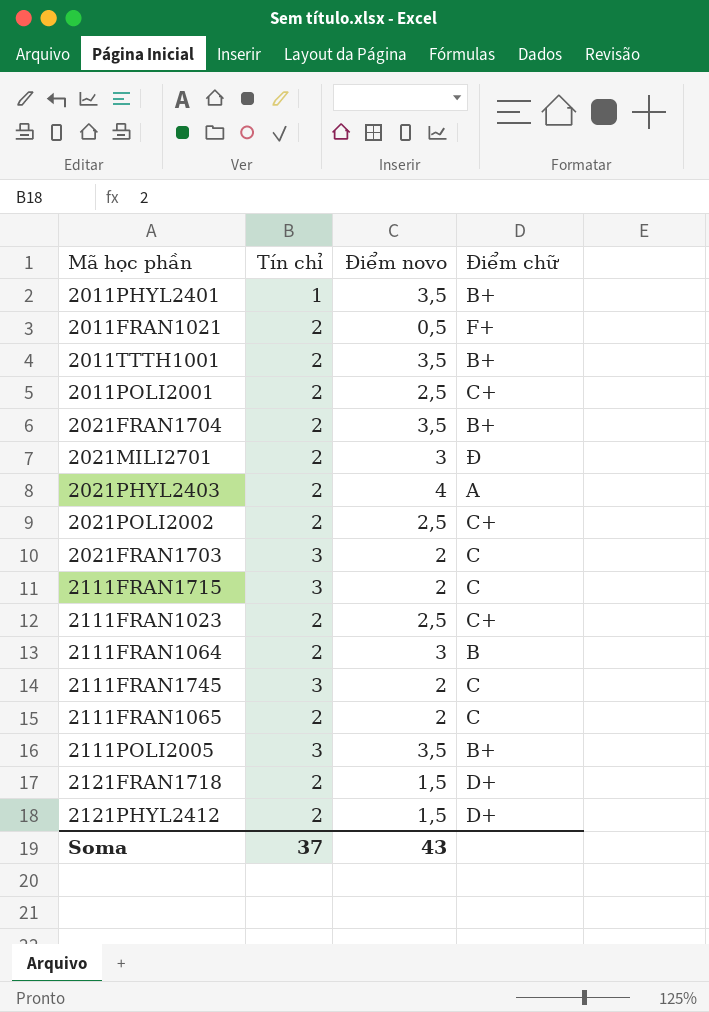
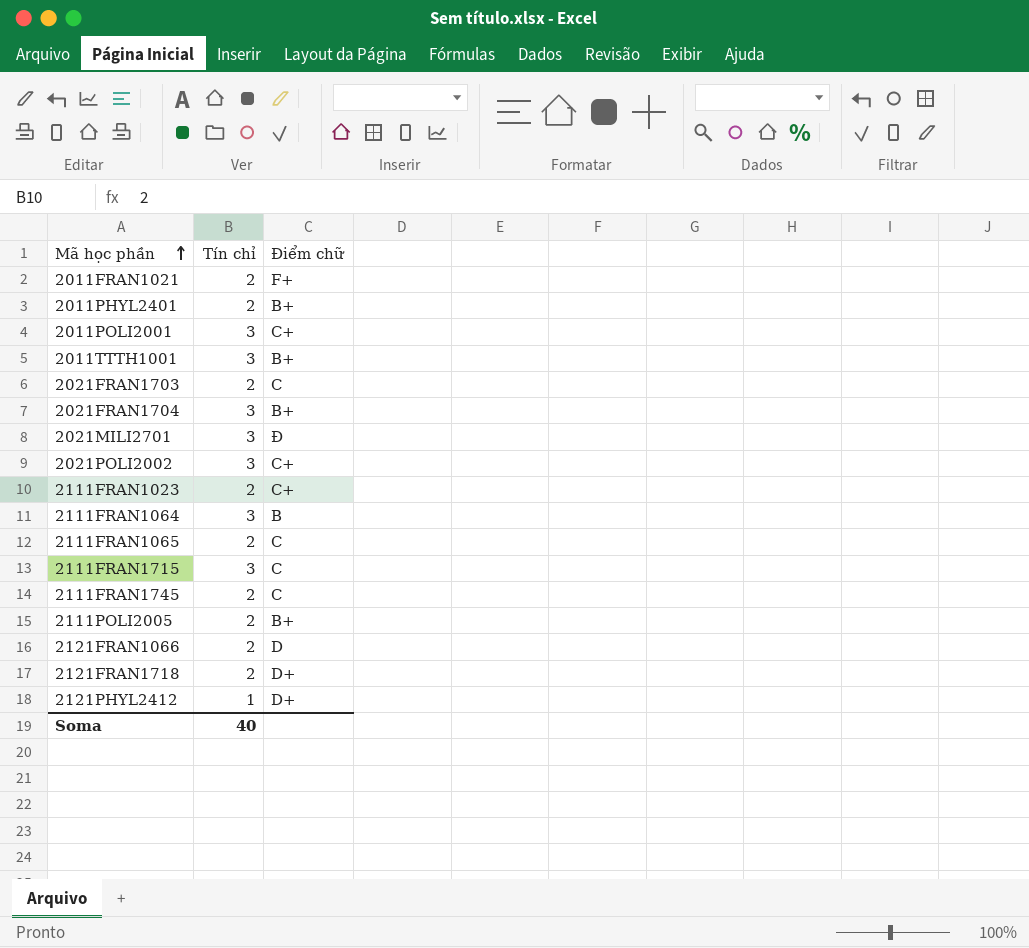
row order: none -> Mã học phần ascending
column Điểm novo | position: 3 -> none
row 2021PHYL2403: 2 | 4 | A -> none
2011PHYL2401 | Tín chỉ: 1 -> 2
2011POLI2001 | Tín chỉ: 2 -> 3
2011TTTH1001 | Tín chỉ: 2 -> 3
2021FRAN1703 | Tín chỉ: 3 -> 2
2021FRAN1704 | Tín chỉ: 2 -> 3
2021MILI2701 | Tín chỉ: 2 -> 3
2021POLI2002 | Tín chỉ: 2 -> 3
2111FRAN1064 | Tín chỉ: 2 -> 3
2111FRAN1745 | Tín chỉ: 3 -> 2
2111POLI2005 | Tín chỉ: 3 -> 2
row 2121FRAN1066: none -> 2 | D
2121PHYL2412 | Tín chỉ: 2 -> 1
Soma | Tín chỉ: 37 -> 40

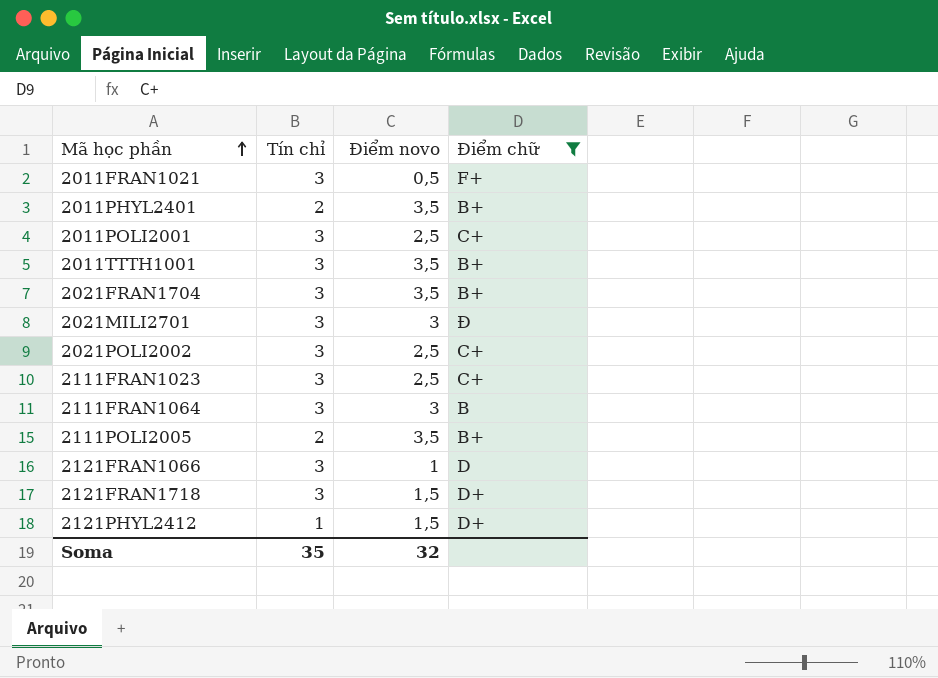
filter: none -> Điểm chữ != C
column Điểm novo | position: none -> 3
2011FRAN1021 | Tín chỉ: 2 -> 3
2111FRAN1023 | Tín chỉ: 2 -> 3
2121FRAN1066 | Tín chỉ: 2 -> 3
2121FRAN1718 | Tín chỉ: 2 -> 3
Soma | Tín chỉ: 40 -> 35

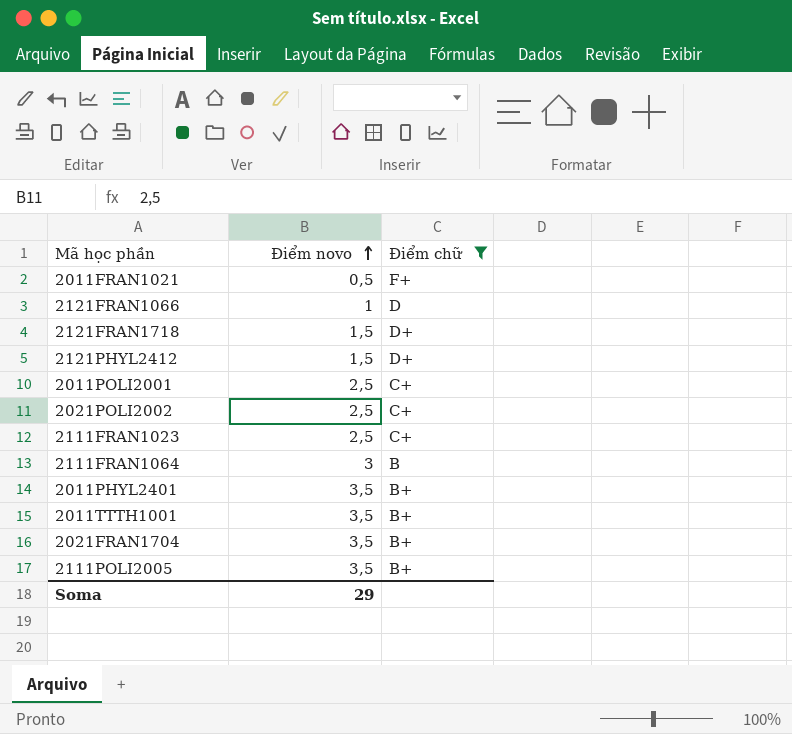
row order: Mã học phần ascending -> Điểm novo ascending
column Tín chỉ | position: 2 -> none
row 2021MILI2701: 3 | 3 | Ð -> none
Soma | Điểm novo: 32 -> 29

